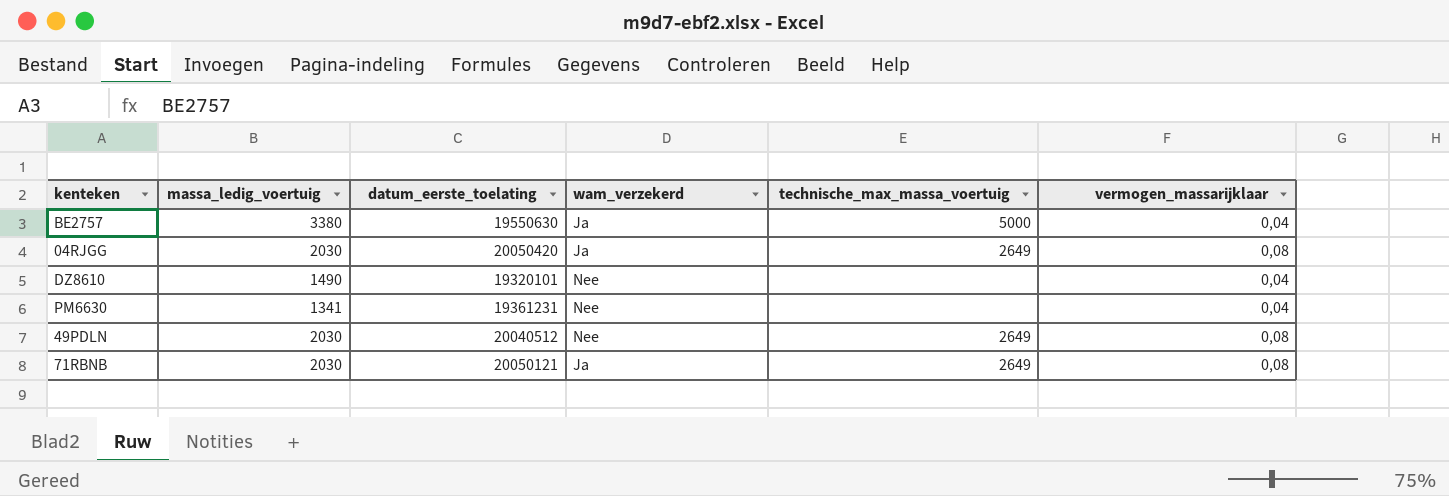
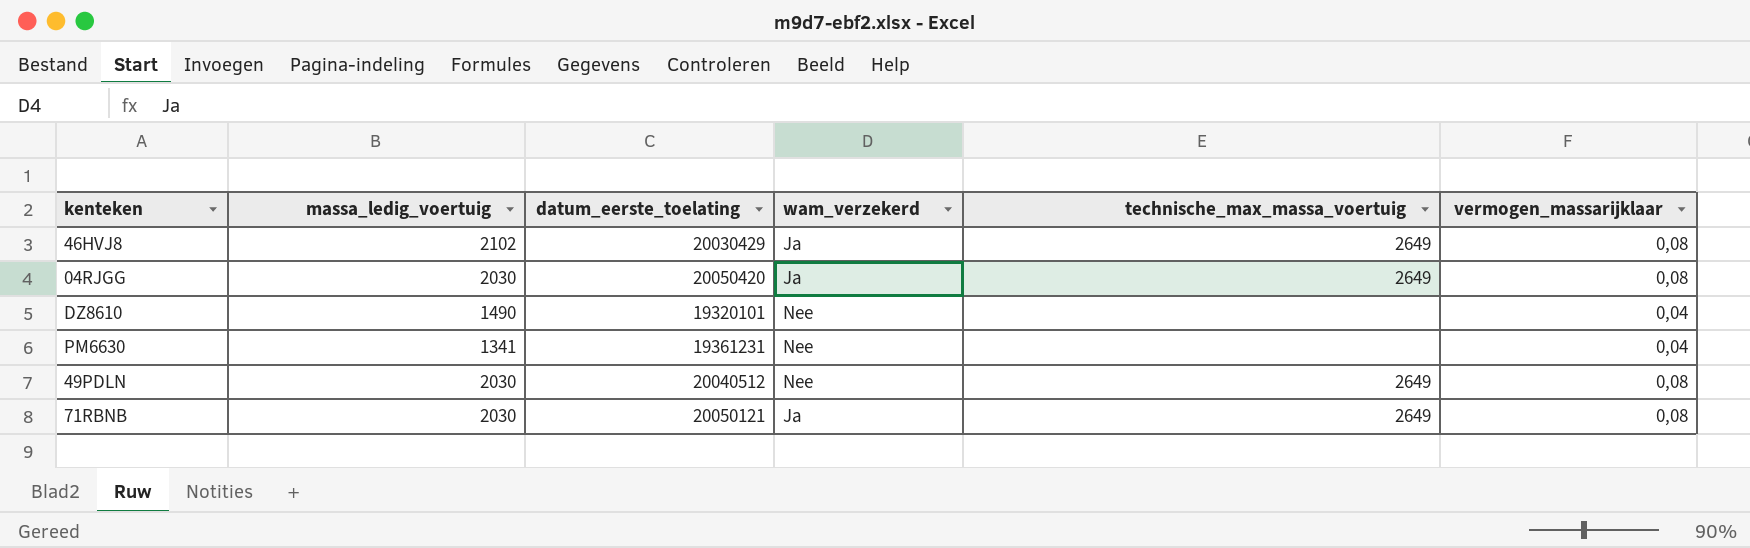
row BE2757: 3380 | 19550630 | Ja | 5000 | 0,04 -> none
row 46HVJ8: none -> 2102 | 20030429 | Ja | 2649 | 0,08

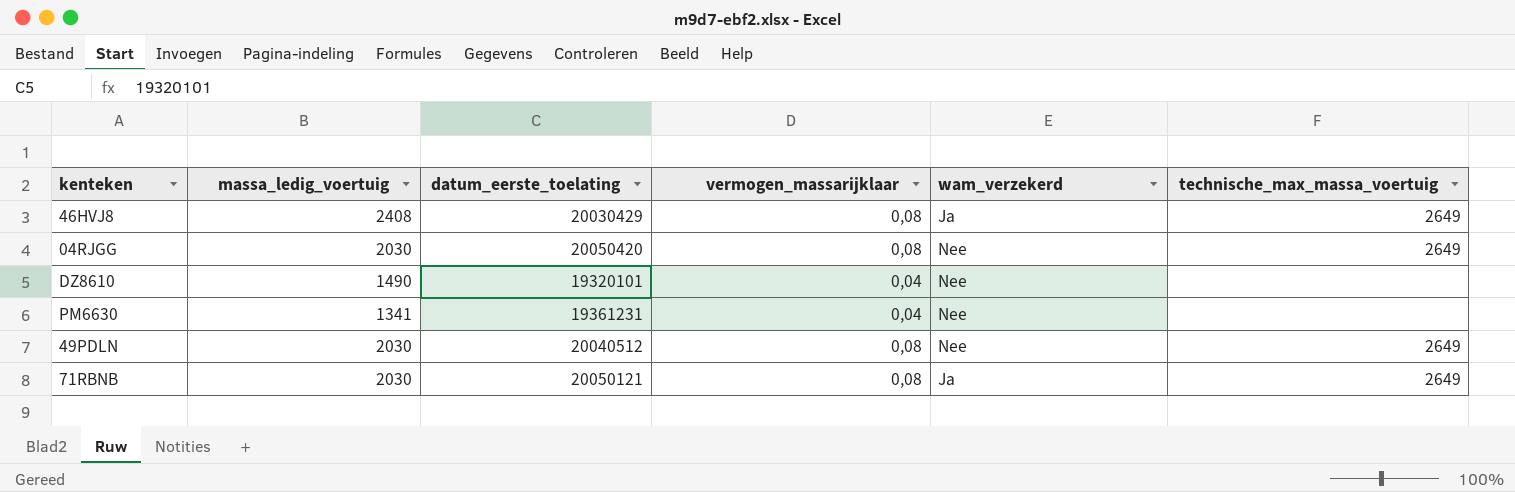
column vermogen_massarijklaar | position: 6 -> 4
46HVJ8 | massa_ledig_voertuig: 2102 -> 2408
04RJGG | wam_verzekerd: Ja -> Nee

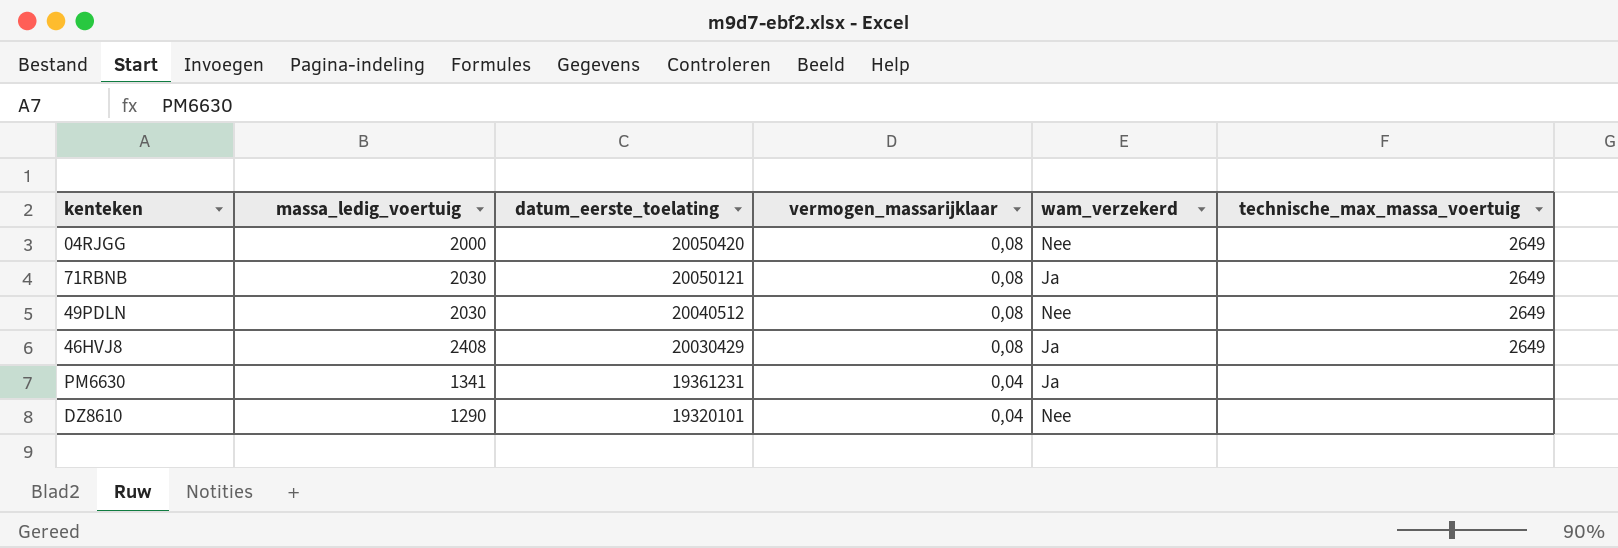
row order: none -> datum_eerste_toelating descending
04RJGG | massa_ledig_voertuig: 2030 -> 2000
PM6630 | wam_verzekerd: Nee -> Ja
DZ8610 | massa_ledig_voertuig: 1490 -> 1290

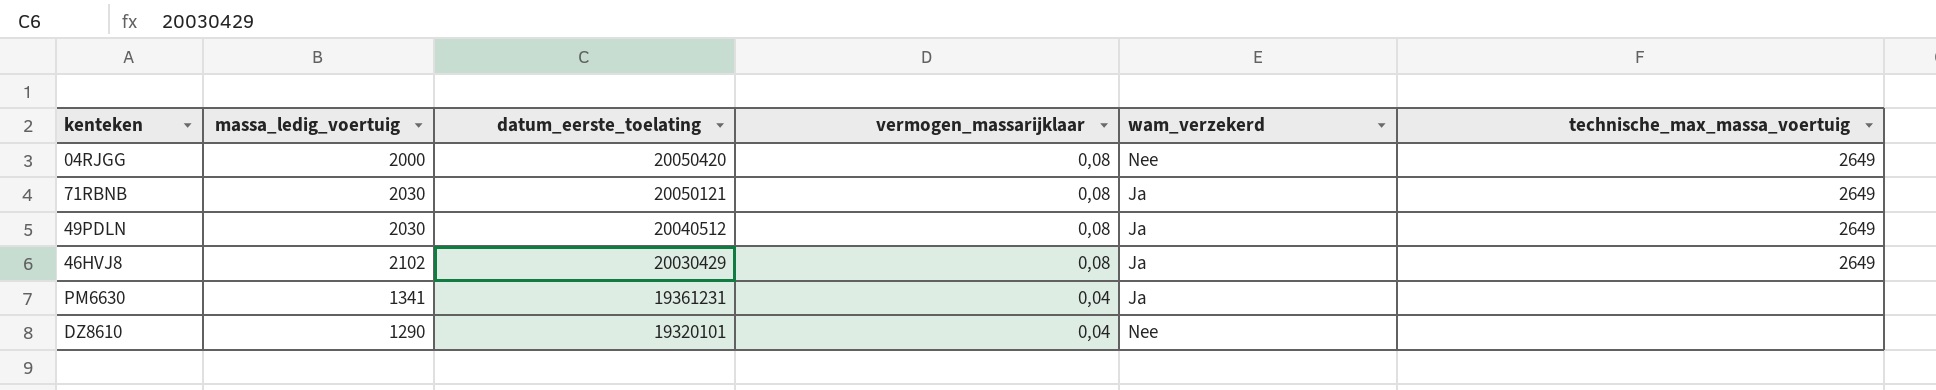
49PDLN | wam_verzekerd: Nee -> Ja
46HVJ8 | massa_ledig_voertuig: 2408 -> 2102

